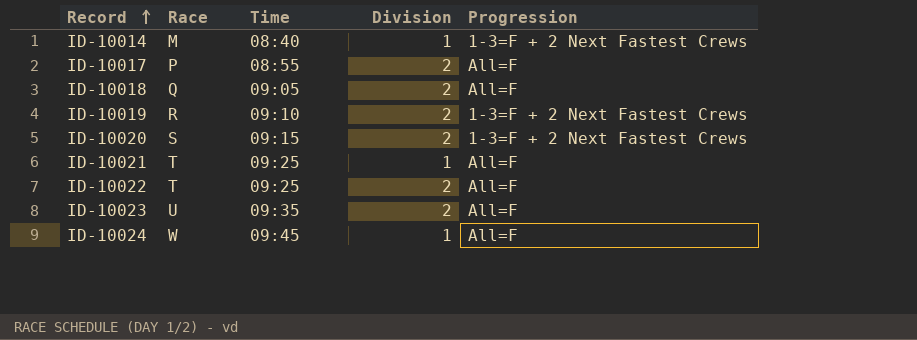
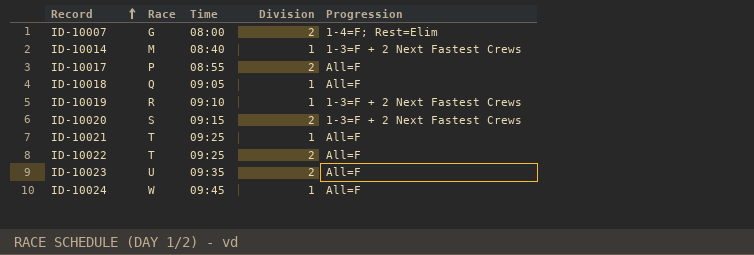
row ID-10007: none -> G | 08:00 | 2 | 1-4=F; Rest=Elim
ID-10018 | Division: 2 -> 1
ID-10019 | Division: 2 -> 1

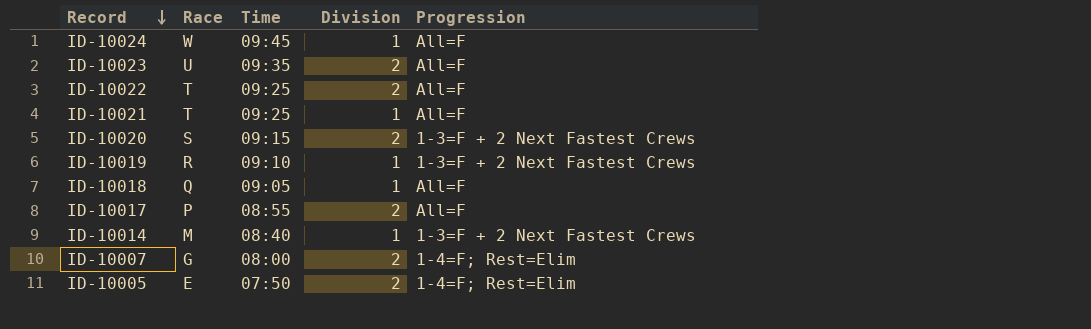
row order: Record ascending -> Record descending
row ID-10005: none -> E | 07:50 | 2 | 1-4=F; Rest=Elim

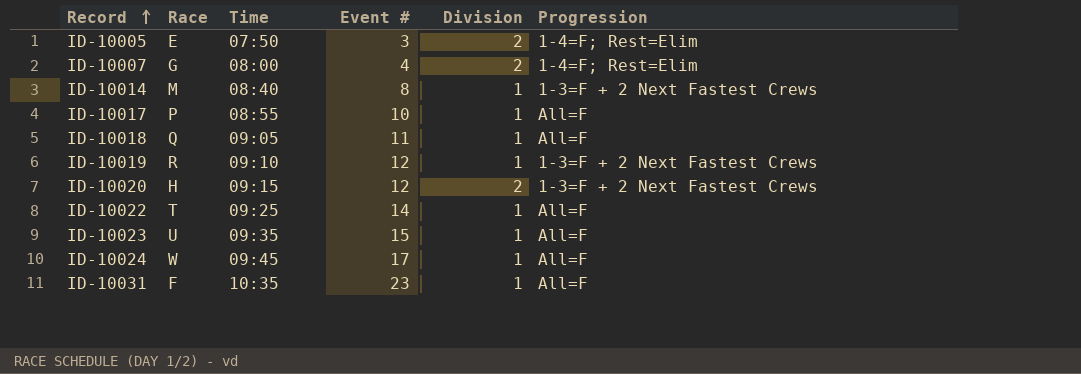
row order: Record descending -> Record ascending
column Event # | position: none -> 4
row ID-10021: T | 09:25 | 1 | All=F -> none
ID-10017 | Division: 2 -> 1
ID-10020 | Race: S -> H
ID-10022 | Division: 2 -> 1
ID-10023 | Division: 2 -> 1
row ID-10031: none -> F | 10:35 | 23 | 1 | All=F

